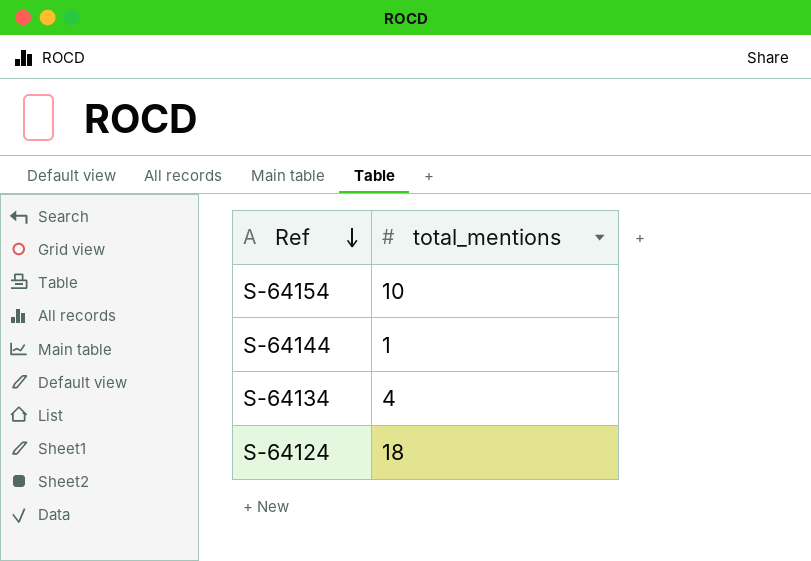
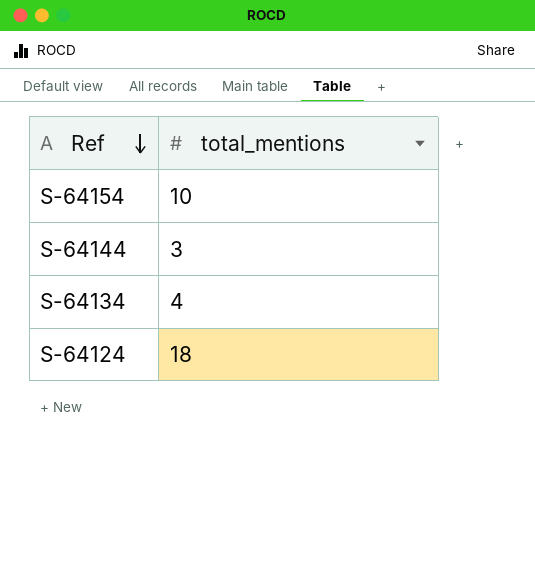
S-64144 | total_mentions: 1 -> 3

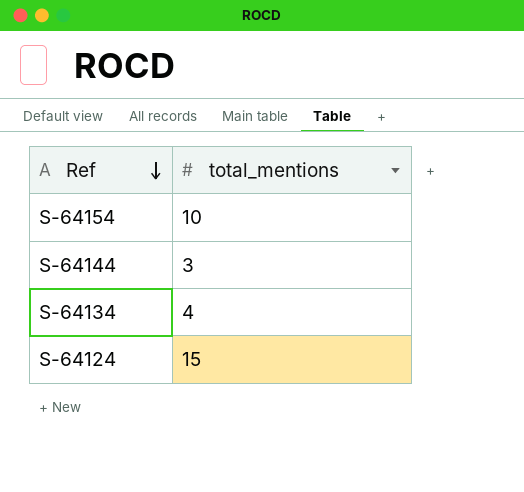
S-64124 | total_mentions: 18 -> 15

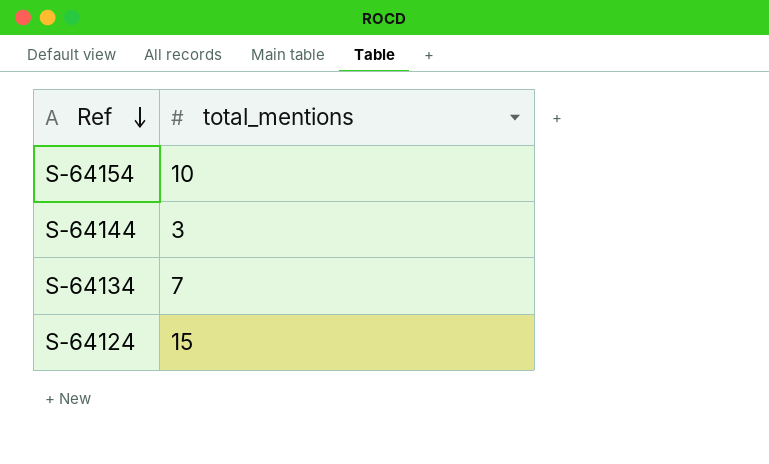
S-64134 | total_mentions: 4 -> 7

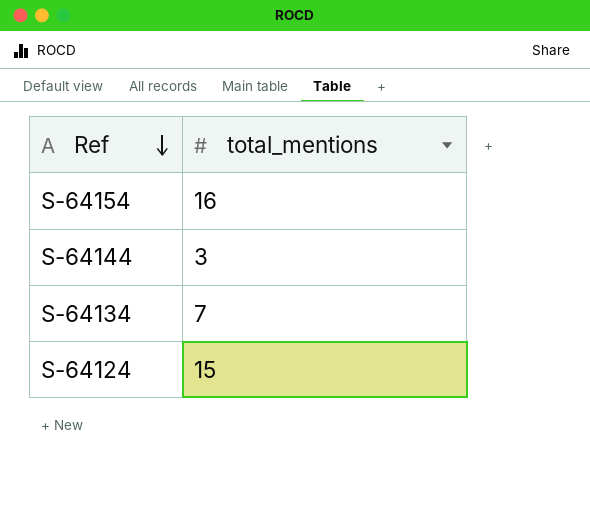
S-64154 | total_mentions: 10 -> 16

